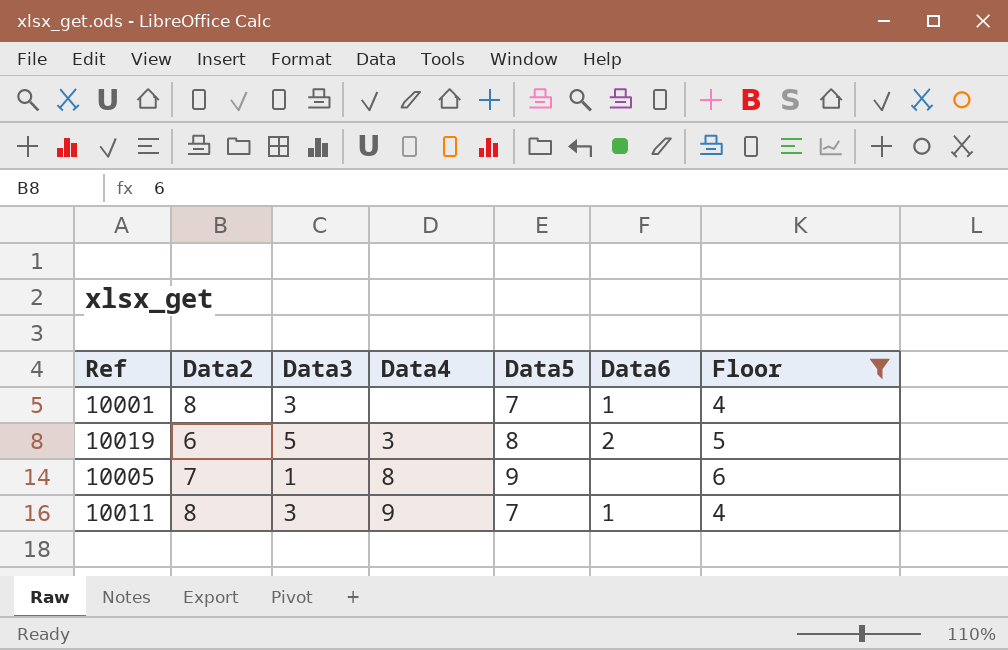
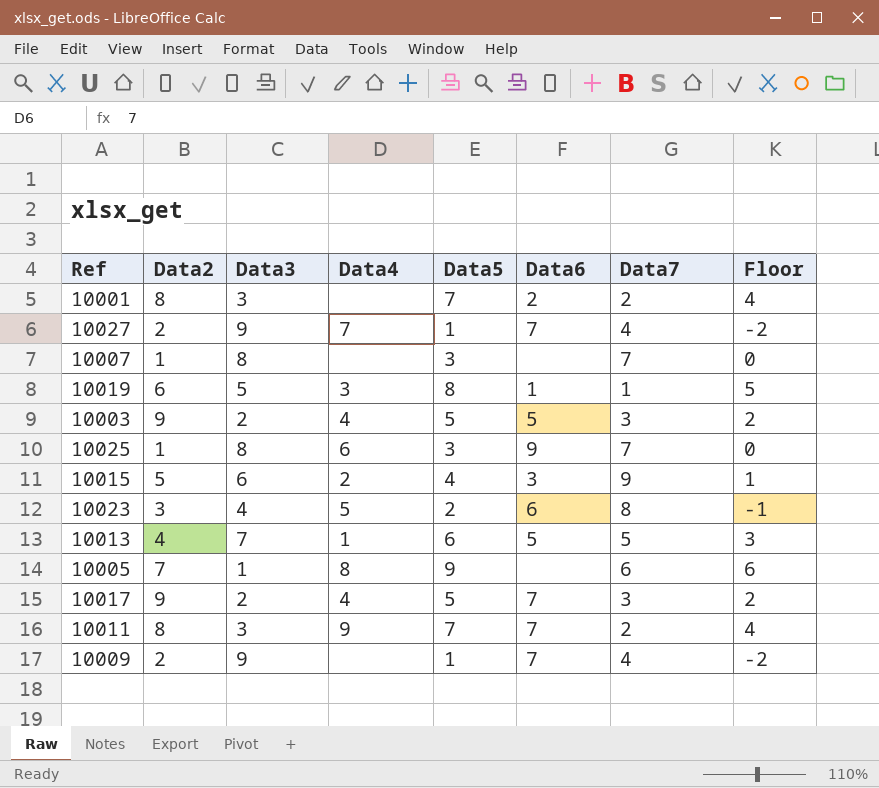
filter: Floor >= 4 -> none
column Data7 | position: none -> 7
10001 | Data6: 1 -> 2
10019 | Data6: 2 -> 1
10011 | Data6: 1 -> 7

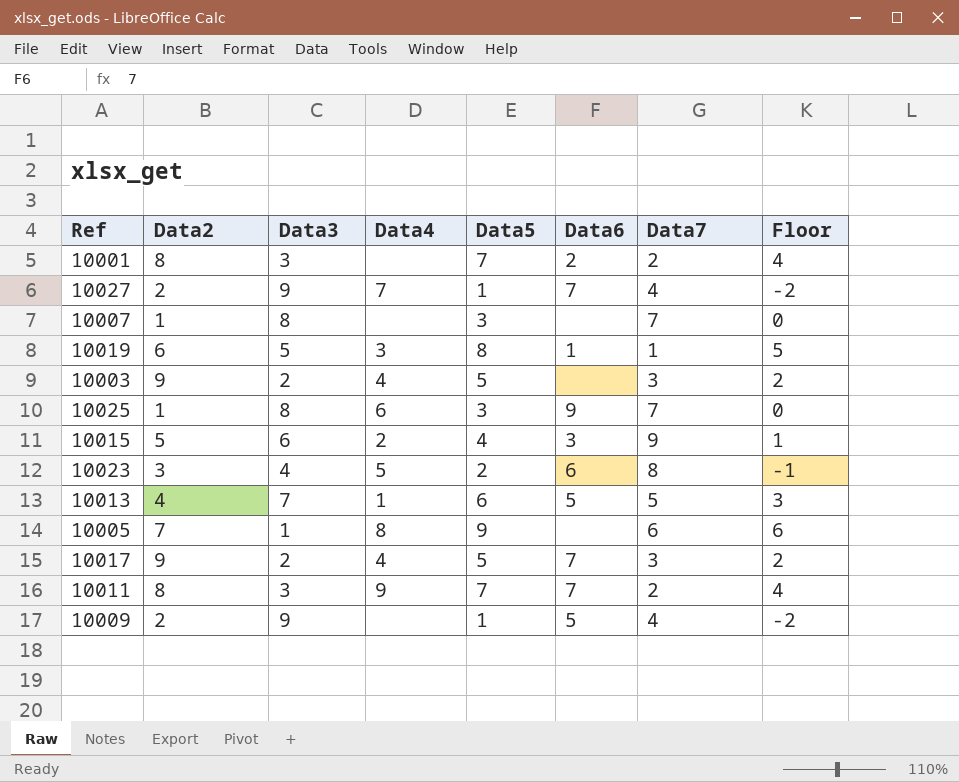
10003 | Data6: 5 -> none
10009 | Data6: 7 -> 5

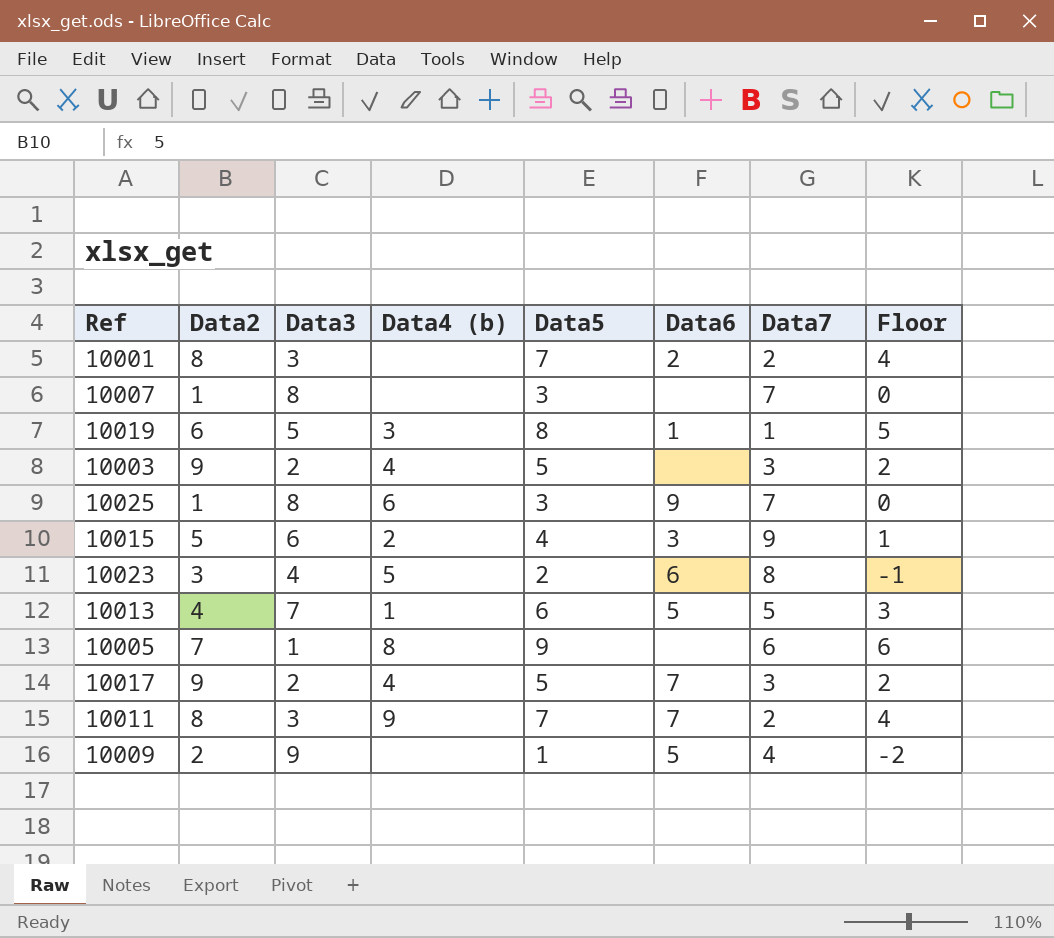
column name: Data4 -> Data4 (b)
row 10027: 2 | 9 | 7 | 1 | 7 | 4 | -2 -> none

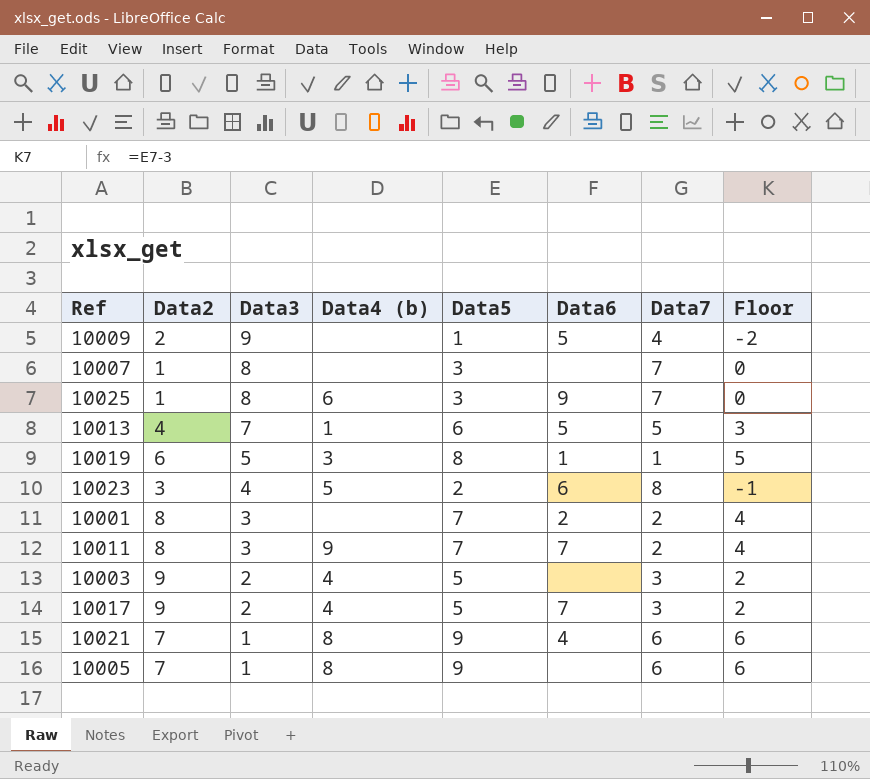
row order: none -> Data3 descending
row 10015: 5 | 6 | 2 | 4 | 3 | 9 | 1 -> none
row 10021: none -> 7 | 1 | 8 | 9 | 4 | 6 | 6

